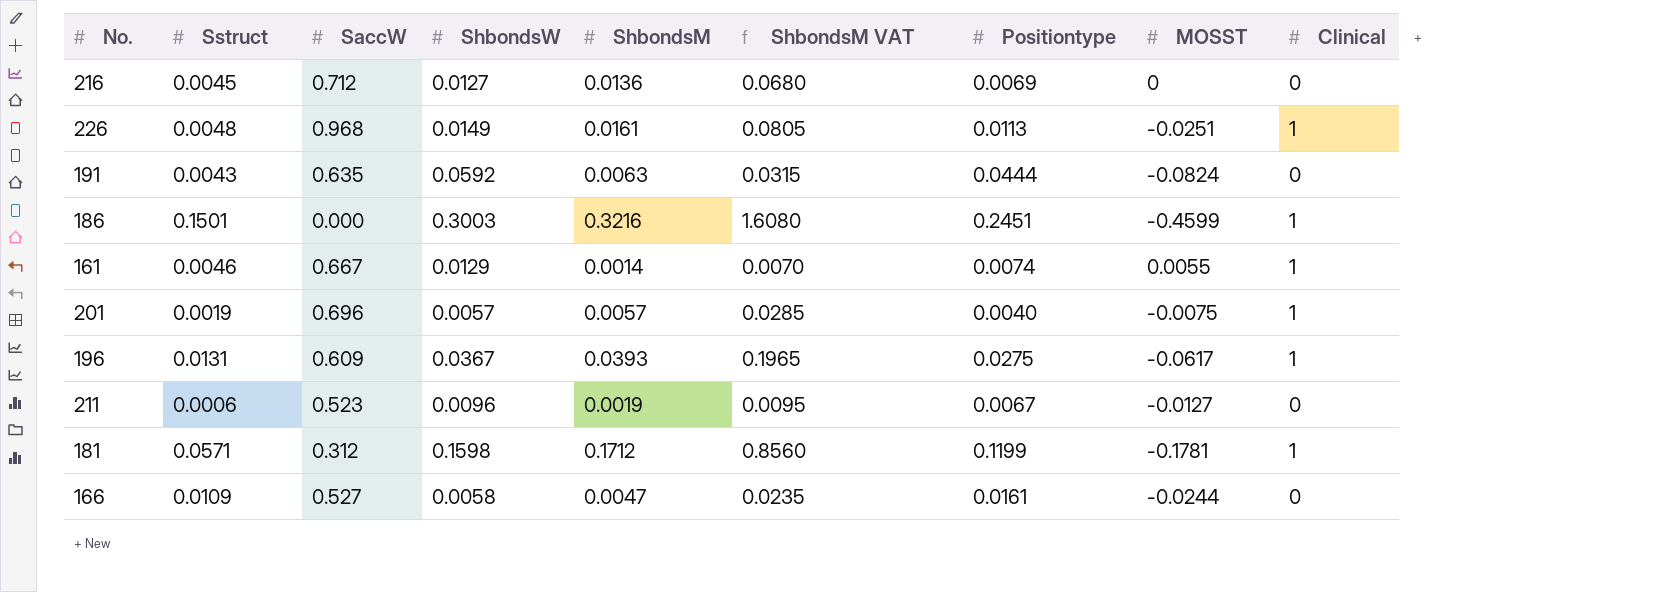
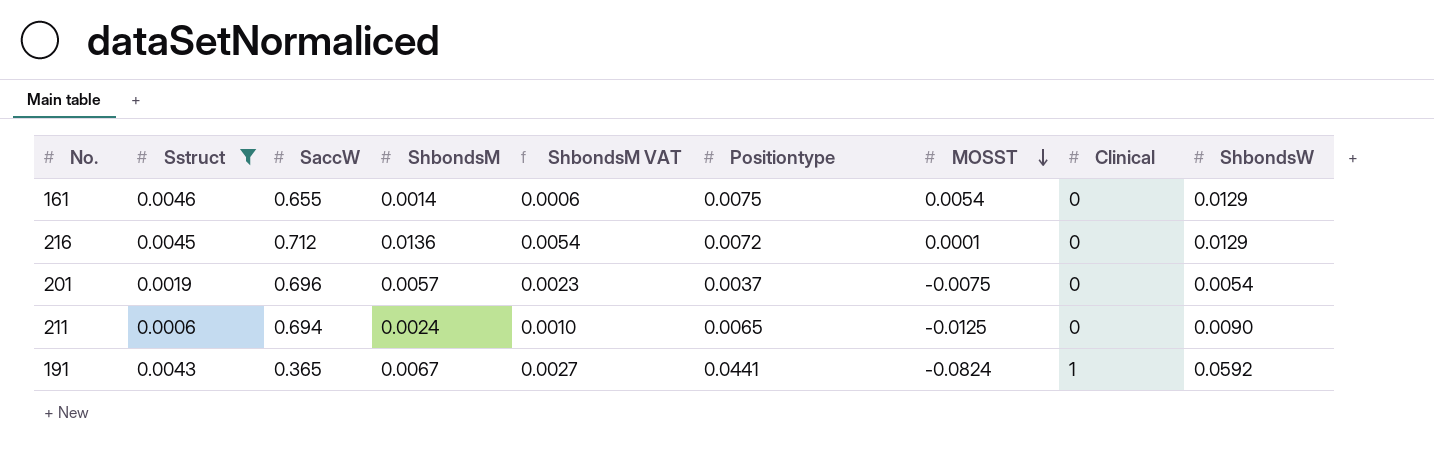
filter: none -> Sstruct <= 0.0046
row order: none -> MOSST descending
column ShbondsM VAT | formula: [ShbondsM] * 5 -> [ShbondsM] * 0.4
column ShbondsW | position: 4 -> 9
161 | SaccW: 0.667 -> 0.655
161 | Positiontype: 0.0074 -> 0.0075
161 | MOSST: 0.0055 -> 0.0054
161 | Clinical: 1 -> 0
216 | Positiontype: 0.0069 -> 0.0072
216 | MOSST: 0 -> 0.0001
216 | ShbondsW: 0.0127 -> 0.0129
201 | Positiontype: 0.0040 -> 0.0037
201 | Clinical: 1 -> 0
201 | ShbondsW: 0.0057 -> 0.0054
211 | SaccW: 0.523 -> 0.694
211 | ShbondsM: 0.0019 -> 0.0024
211 | Positiontype: 0.0067 -> 0.0065
211 | MOSST: -0.0127 -> -0.0125
211 | ShbondsW: 0.0096 -> 0.0090
191 | SaccW: 0.635 -> 0.365
191 | ShbondsM: 0.0063 -> 0.0067
191 | Positiontype: 0.0444 -> 0.0441
191 | Clinical: 0 -> 1

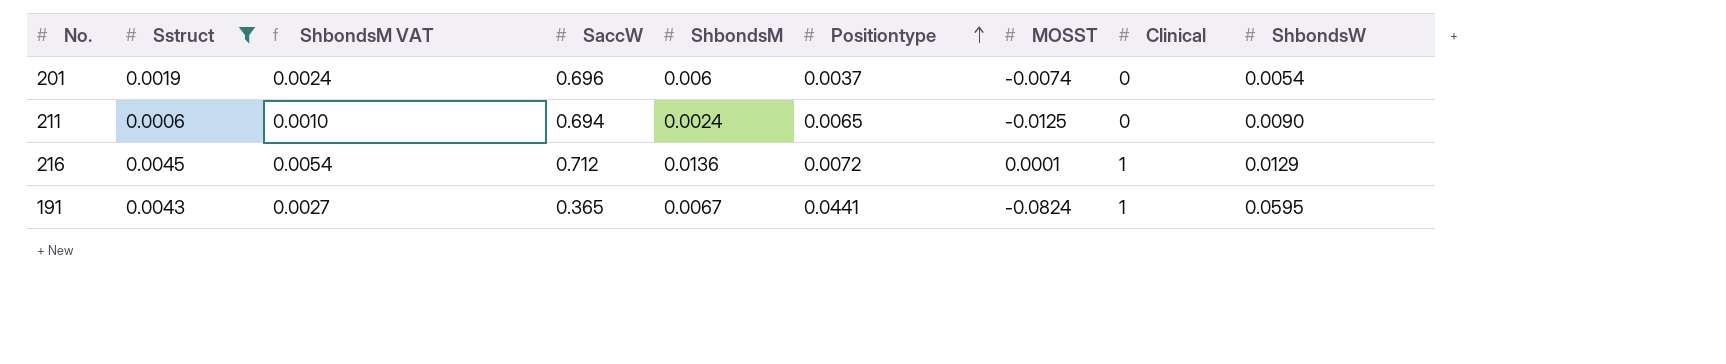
row order: MOSST descending -> Positiontype ascending
column ShbondsM VAT | position: 5 -> 3
row 161: 0.0046 | 0.655 | 0.0014 | 0.0006 | 0.0075 | 0.0054 | 0 | 0.0129 -> none
201 | ShbondsM VAT: 0.0023 -> 0.0024
201 | ShbondsM: 0.0057 -> 0.006
201 | MOSST: -0.0075 -> -0.0074
216 | Clinical: 0 -> 1
191 | ShbondsW: 0.0592 -> 0.0595

